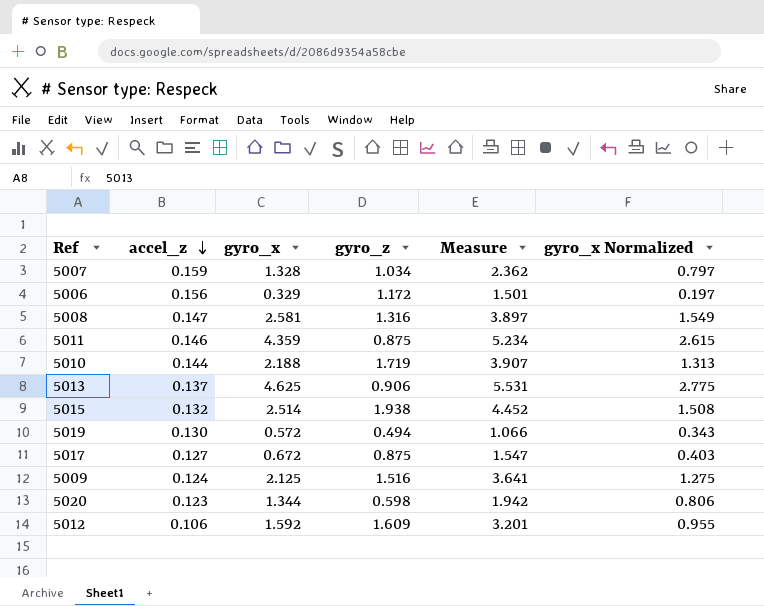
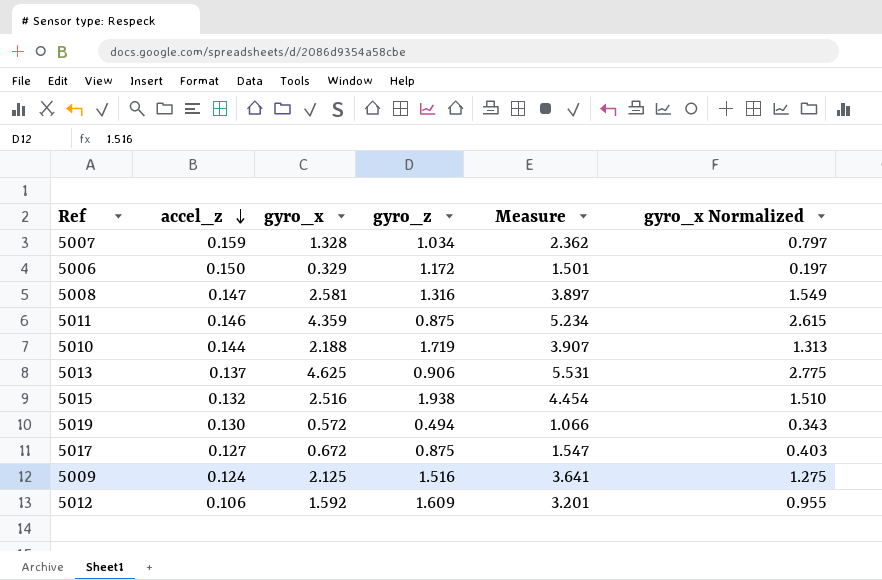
row 5020: 0.123 | 1.344 | 0.598 | 1.942 | 0.806 -> none
5006 | accel_z: 0.156 -> 0.150
5015 | gyro_x: 2.514 -> 2.516
5015 | Measure: 4.452 -> 4.454
5015 | gyro_x Normalized: 1.508 -> 1.510

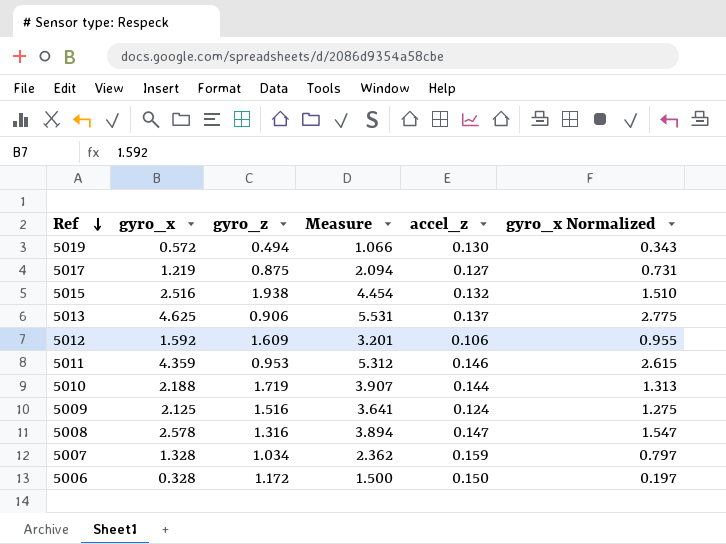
row order: accel_z descending -> Ref descending
column accel_z | position: 2 -> 5
5017 | gyro_x: 0.672 -> 1.219
5017 | Measure: 1.547 -> 2.094
5017 | gyro_x Normalized: 0.403 -> 0.731
5011 | gyro_z: 0.875 -> 0.953
5011 | Measure: 5.234 -> 5.312
5008 | gyro_x: 2.581 -> 2.578
5008 | Measure: 3.897 -> 3.894
5008 | gyro_x Normalized: 1.549 -> 1.547
5006 | gyro_x: 0.329 -> 0.328
5006 | Measure: 1.501 -> 1.500

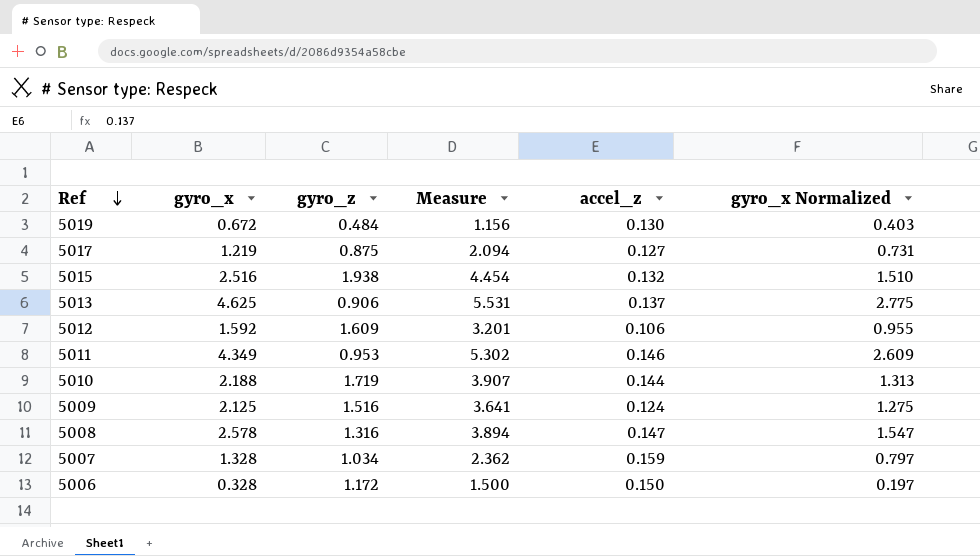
5019 | gyro_x: 0.572 -> 0.672
5019 | gyro_z: 0.494 -> 0.484
5019 | Measure: 1.066 -> 1.156
5019 | gyro_x Normalized: 0.343 -> 0.403
5011 | gyro_x: 4.359 -> 4.349
5011 | Measure: 5.312 -> 5.302
5011 | gyro_x Normalized: 2.615 -> 2.609

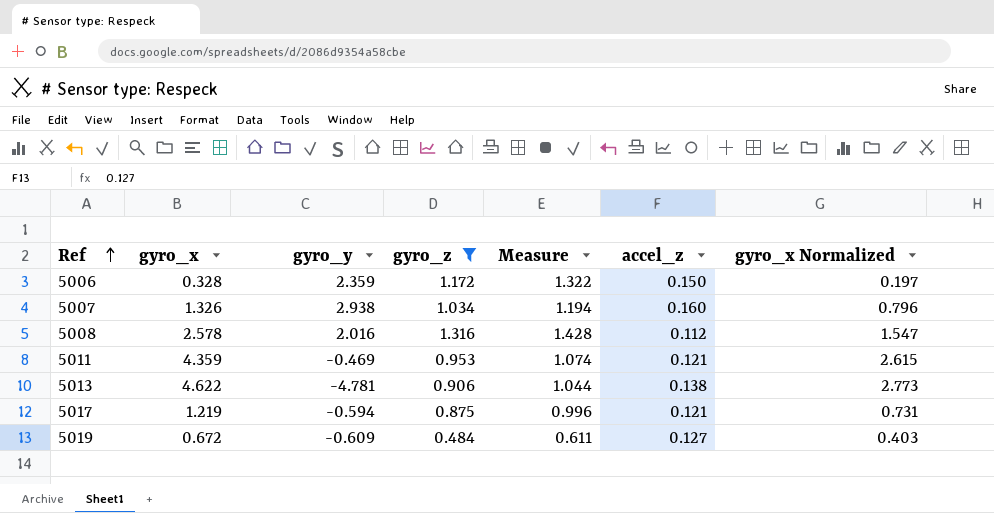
filter: none -> gyro_z <= 1.316
row order: Ref descending -> Ref ascending
column gyro_y | position: none -> 3
column Measure | formula: [gyro_x] + [gyro_z] -> [gyro_z] + [accel_z]
5007 | gyro_x: 1.328 -> 1.326
5007 | accel_z: 0.159 -> 0.160
5007 | gyro_x Normalized: 0.797 -> 0.796
5008 | accel_z: 0.147 -> 0.112
5011 | gyro_x: 4.349 -> 4.359
5011 | accel_z: 0.146 -> 0.121
5011 | gyro_x Normalized: 2.609 -> 2.615
5013 | gyro_x: 4.625 -> 4.622
5013 | accel_z: 0.137 -> 0.138
5013 | gyro_x Normalized: 2.775 -> 2.773
5017 | accel_z: 0.127 -> 0.121
5019 | accel_z: 0.130 -> 0.127

